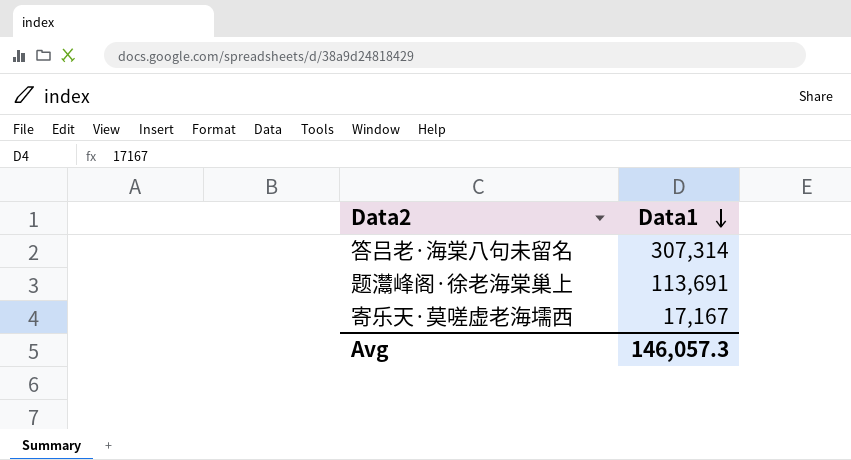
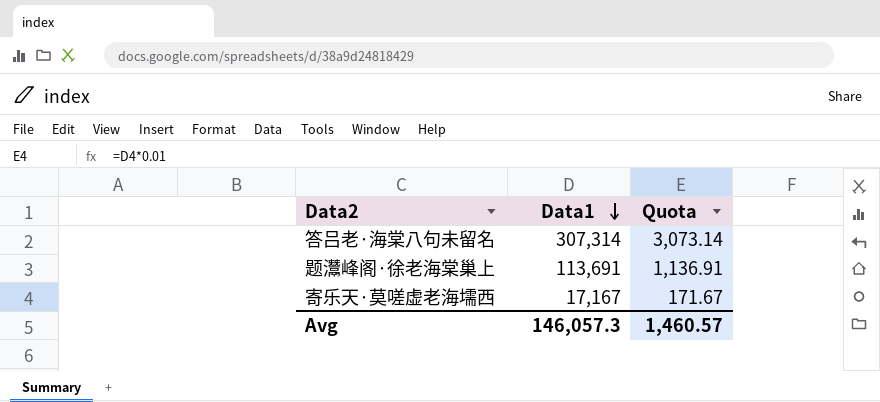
column Quota | formula: none -> [Data1] * 0.01

